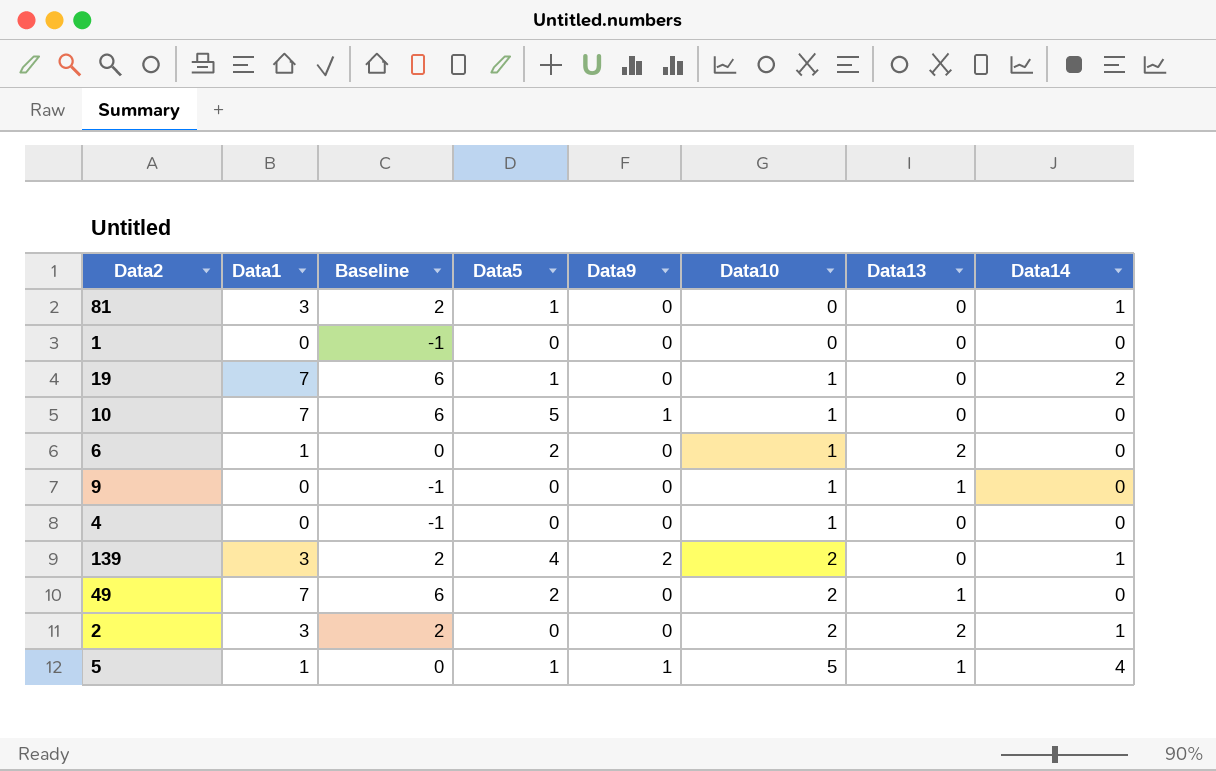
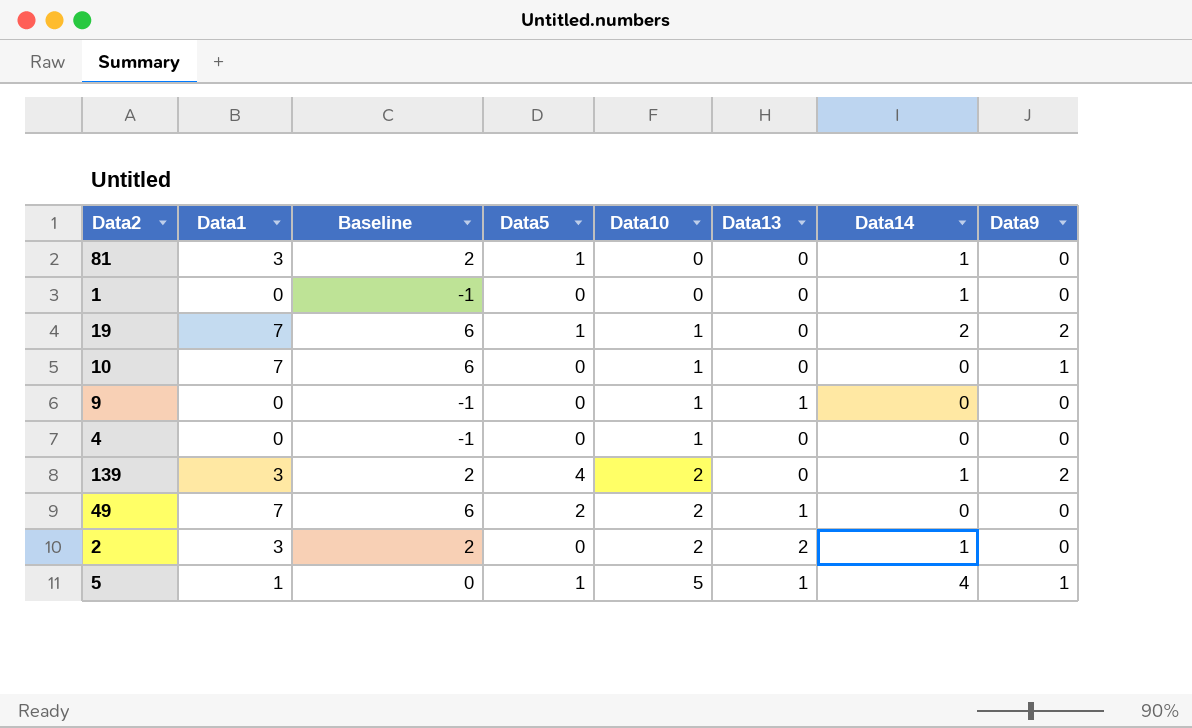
column Data9 | position: 5 -> 8
row 6: 1 | 0 | 2 | 0 | 1 | 2 | 0 -> none
1 | Data14: 0 -> 1
19 | Data9: 0 -> 2
10 | Data5: 5 -> 0

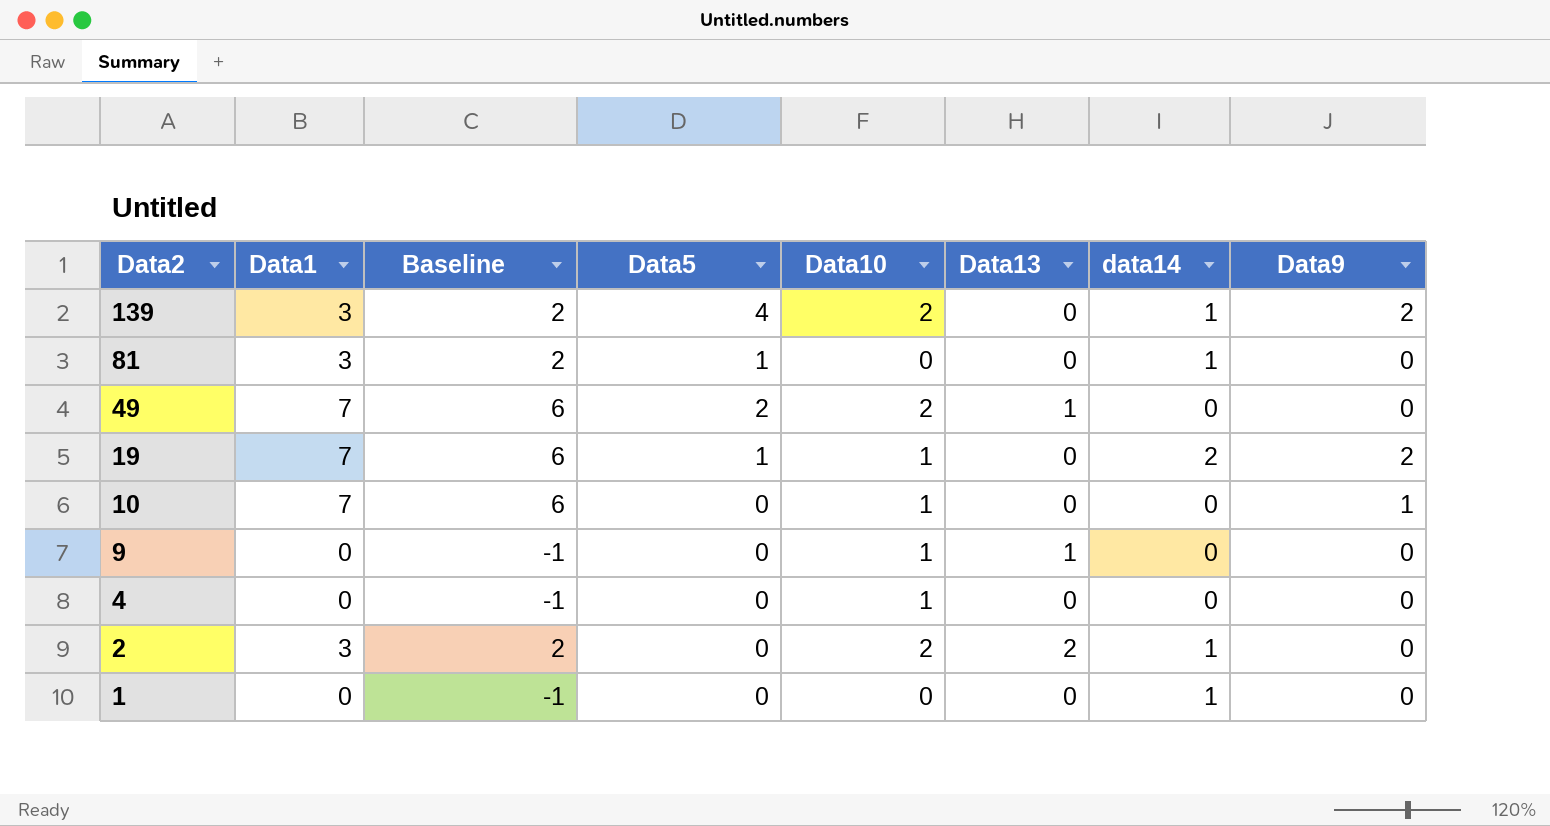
row order: Data10 ascending -> Data2 descending
column name: Data14 -> data14
row 5: 1 | 0 | 1 | 5 | 1 | 4 | 1 -> none

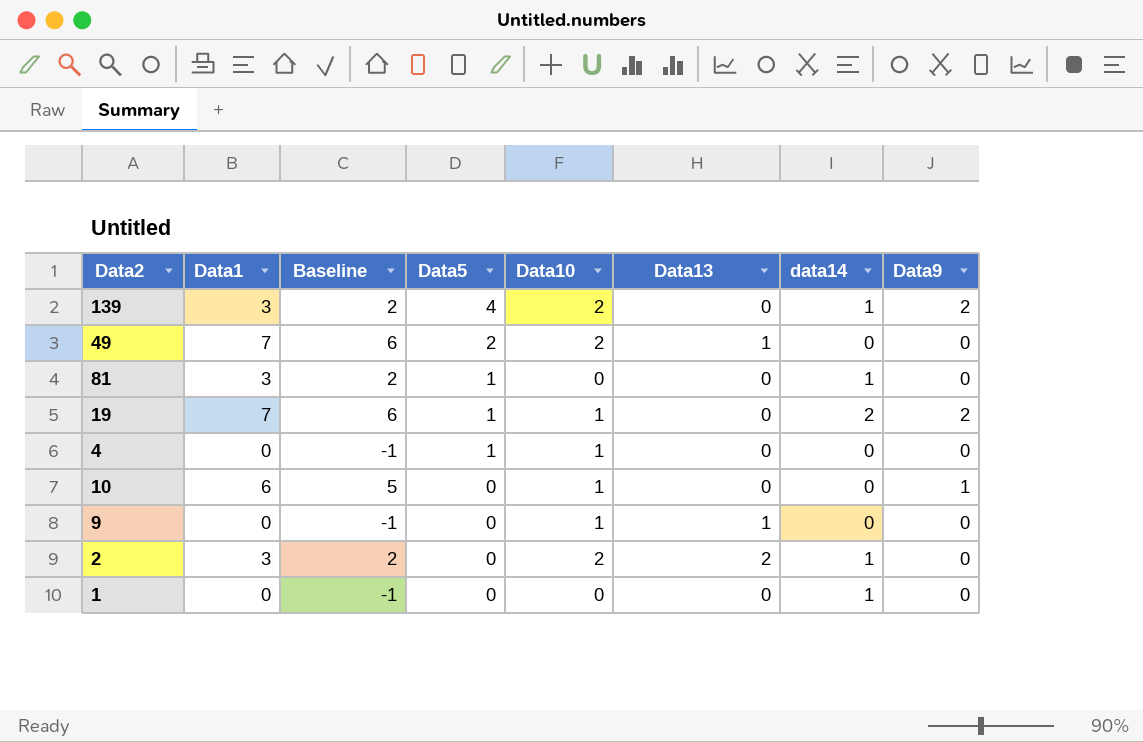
row order: Data2 descending -> Data5 descending
4 | Data5: 0 -> 1
10 | Data1: 7 -> 6
10 | Baseline: 6 -> 5

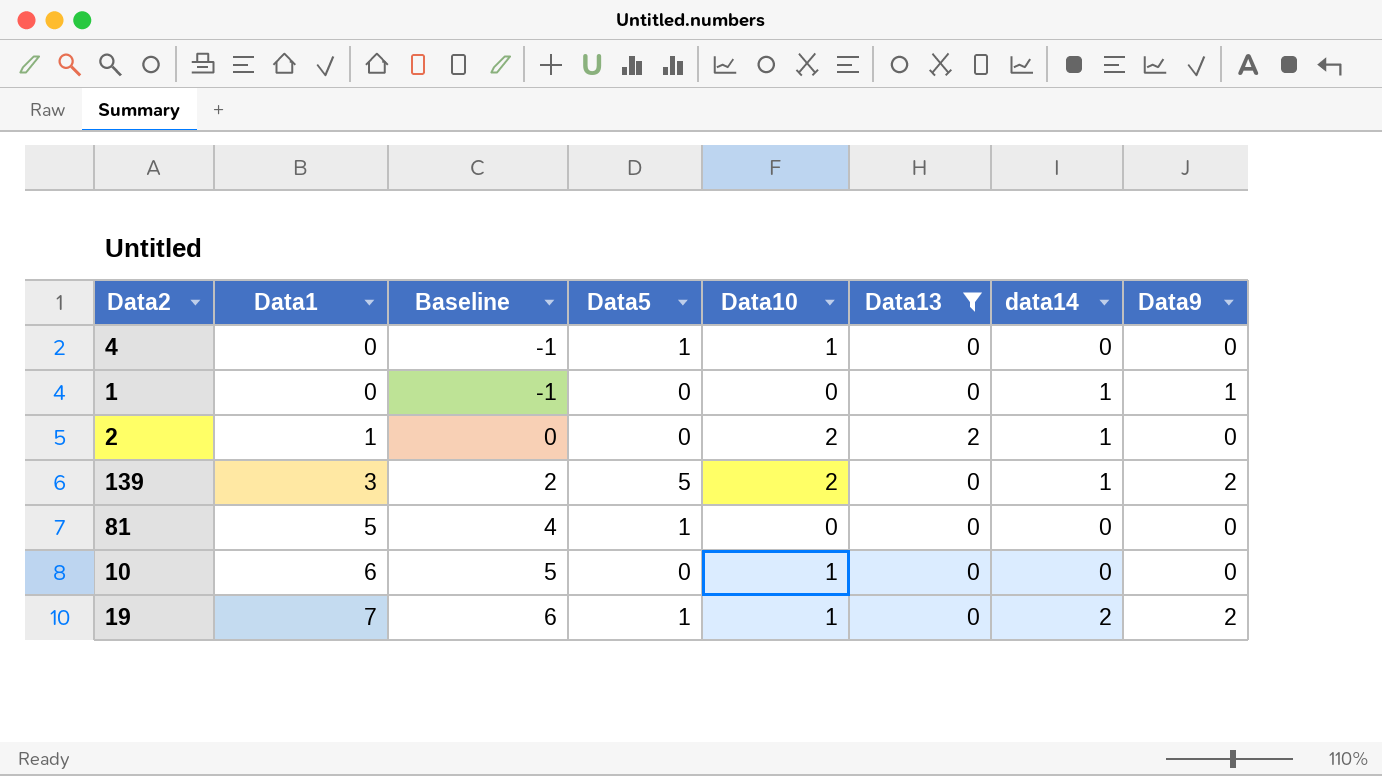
filter: none -> Data13 != 1
row order: Data5 descending -> Data1 ascending
1 | Data9: 0 -> 1
2 | Data1: 3 -> 1
2 | Baseline: 2 -> 0
139 | Data5: 4 -> 5
81 | Data1: 3 -> 5
81 | Baseline: 2 -> 4
81 | data14: 1 -> 0
10 | Data9: 1 -> 0

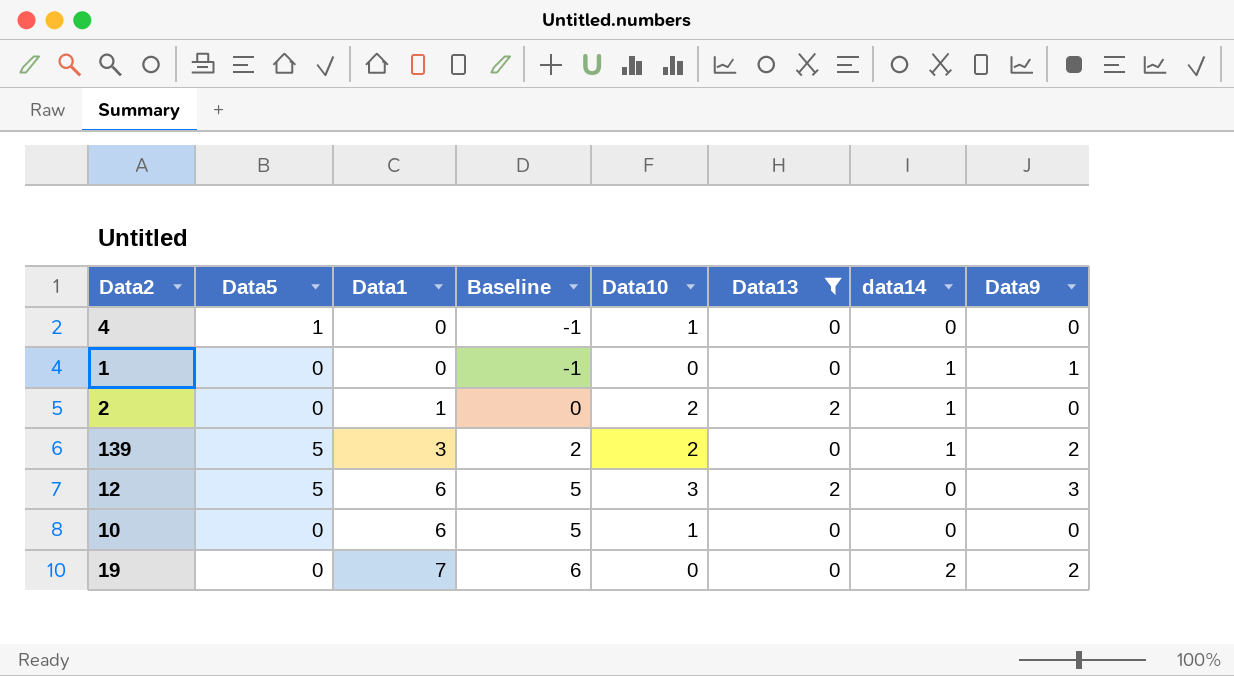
column Data5 | position: 4 -> 2
row 81: 5 | 4 | 1 | 0 | 0 | 0 | 0 -> none
row 12: none -> 5 | 6 | 5 | 3 | 2 | 0 | 3
19 | Data5: 1 -> 0
19 | Data10: 1 -> 0

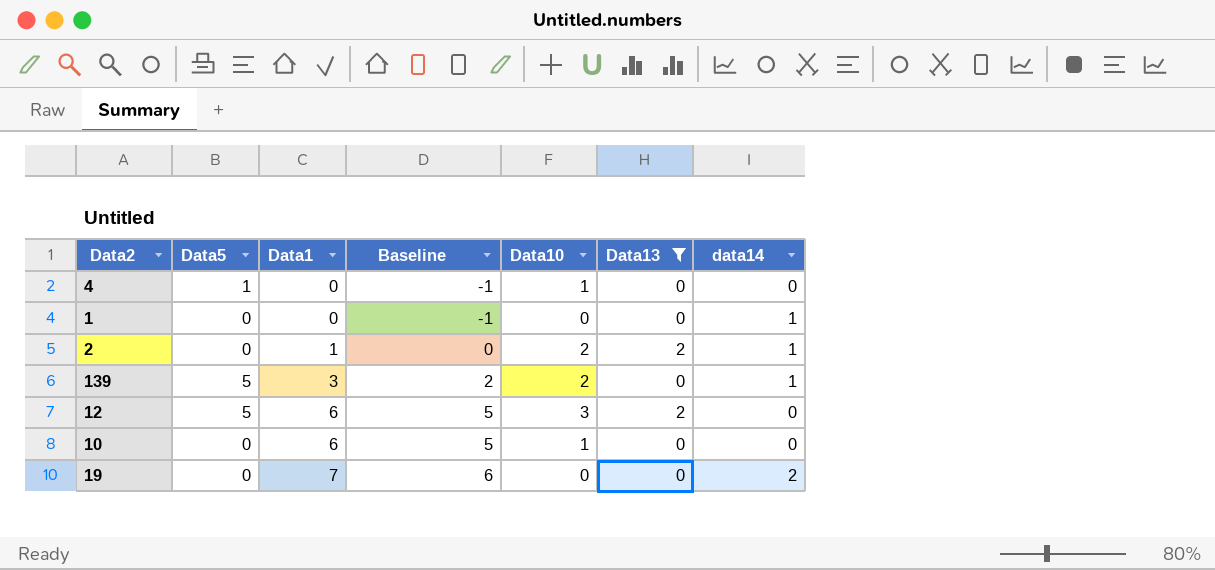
column Data9 | position: 8 -> none

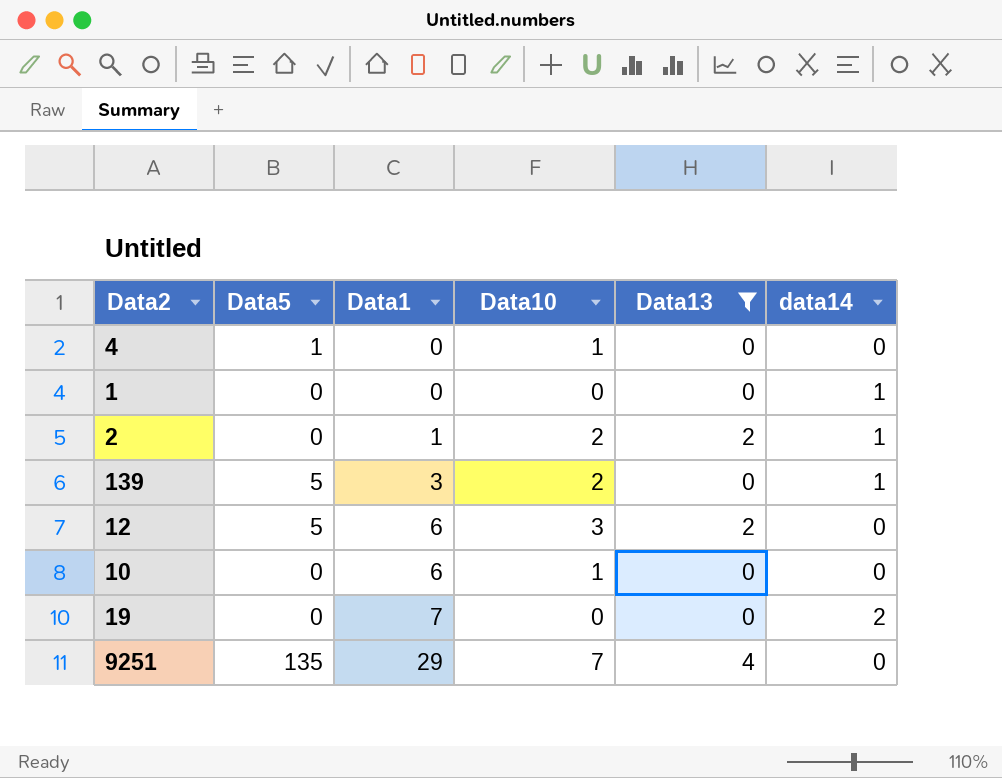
column Baseline | formula: [Data1] - 1 -> none
row 9251: none -> 135 | 29 | 7 | 4 | 0

